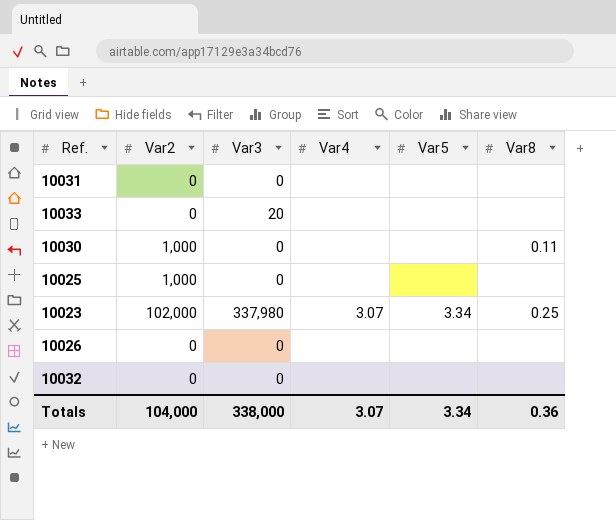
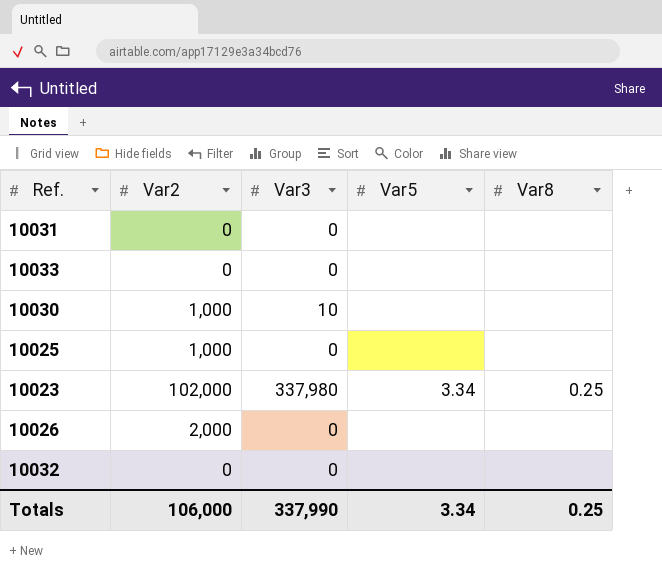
column Var4 | position: 4 -> none
10033 | Var3: 20 -> 0
10030 | Var3: 0 -> 10
10030 | Var8: 0.11 -> none
10026 | Var2: 0 -> 2,000
Totals | Var2: 104,000 -> 106,000
Totals | Var3: 338,000 -> 337,990
Totals | Var8: 0.36 -> 0.25

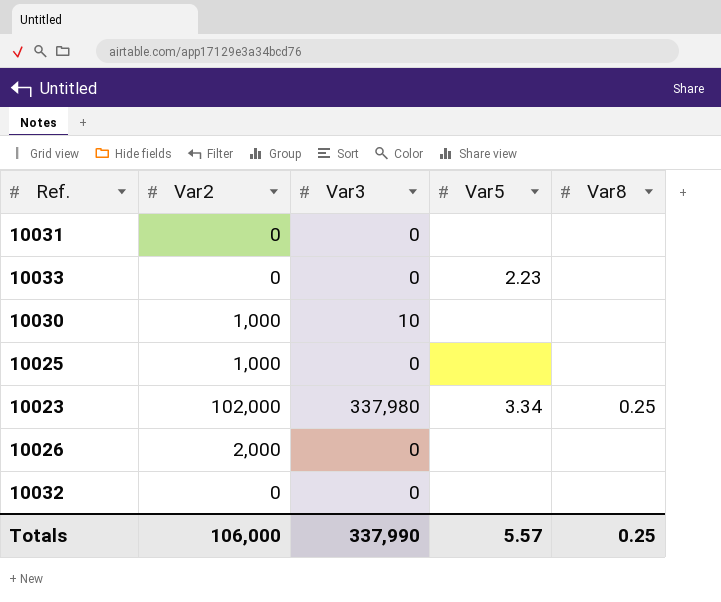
10033 | Var5: none -> 2.23
Totals | Var5: 3.34 -> 5.57

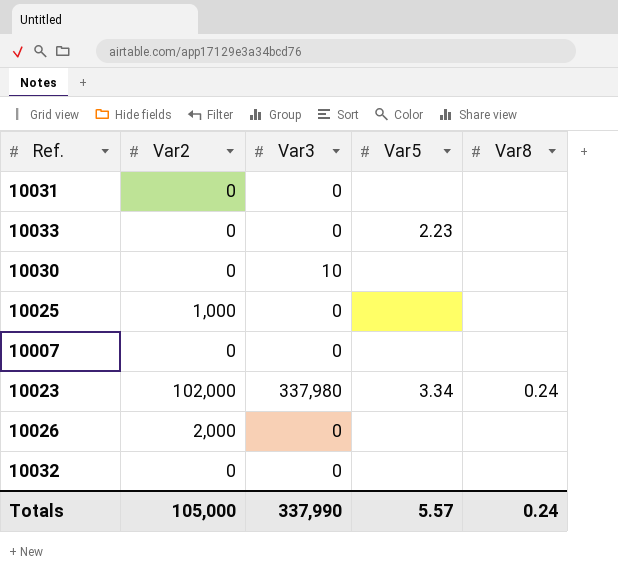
10030 | Var2: 1,000 -> 0
row 10007: none -> 0 | 0 | none | none
10023 | Var8: 0.25 -> 0.24
Totals | Var2: 106,000 -> 105,000
Totals | Var8: 0.25 -> 0.24

